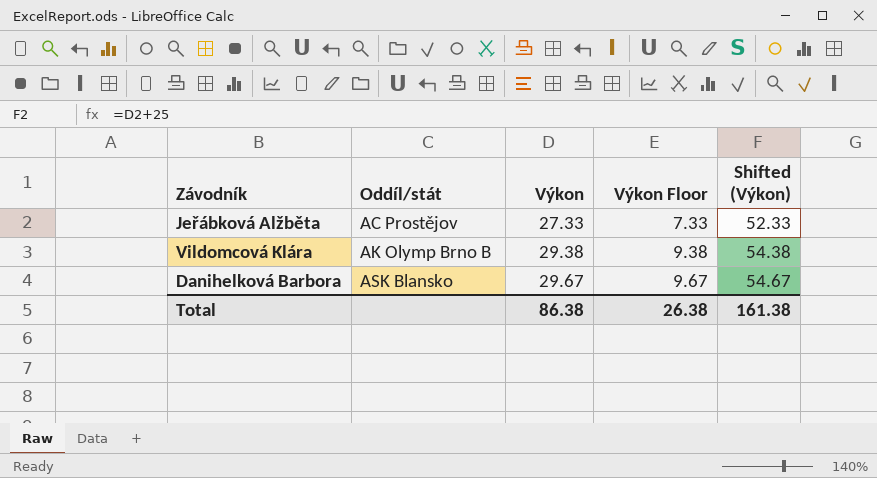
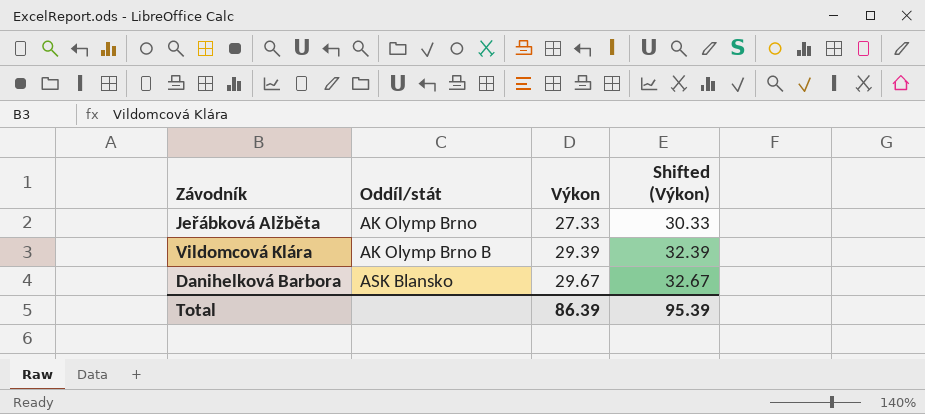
column Výkon Floor | formula: [Výkon] - 20 -> none
column Shifted (Výkon) | formula: [Výkon] + 25 -> [Výkon] + 3
Jeřábková Alžběta | Oddíl/stát: AC Prostějov -> AK Olymp Brno
Vildomcová Klára | Výkon: 29.38 -> 29.39
Total | Výkon: 86.38 -> 86.39
Total | Shifted (Výkon): 161.38 -> 95.39

